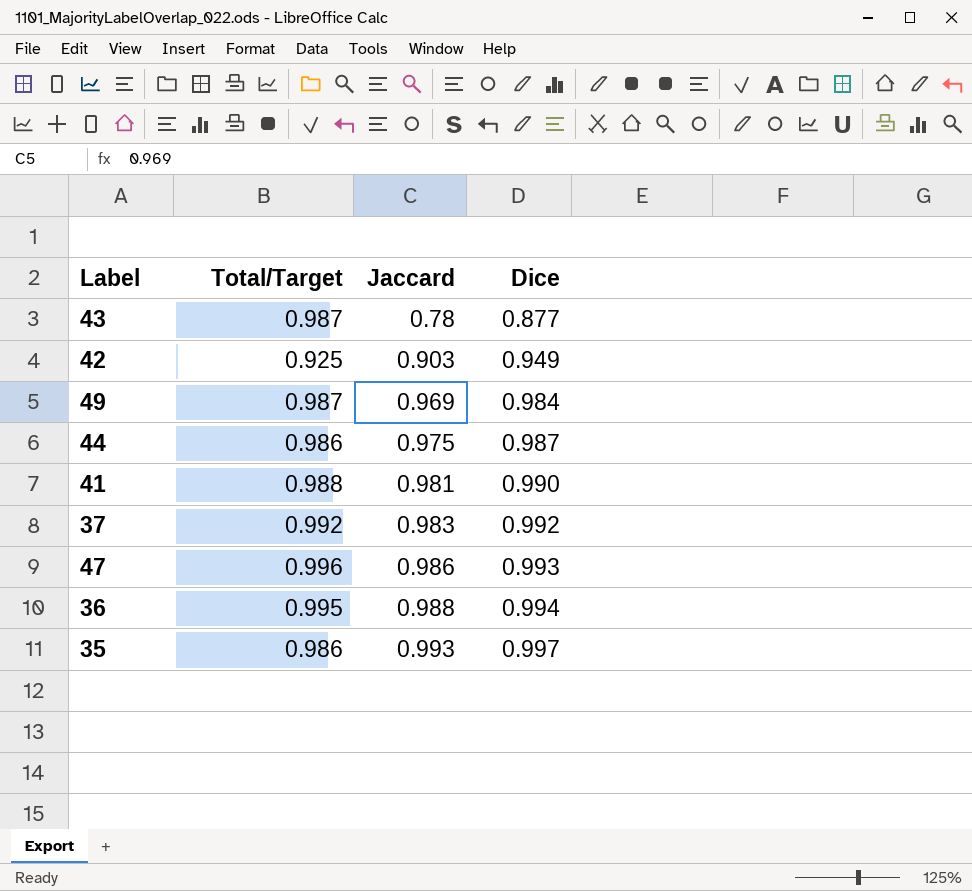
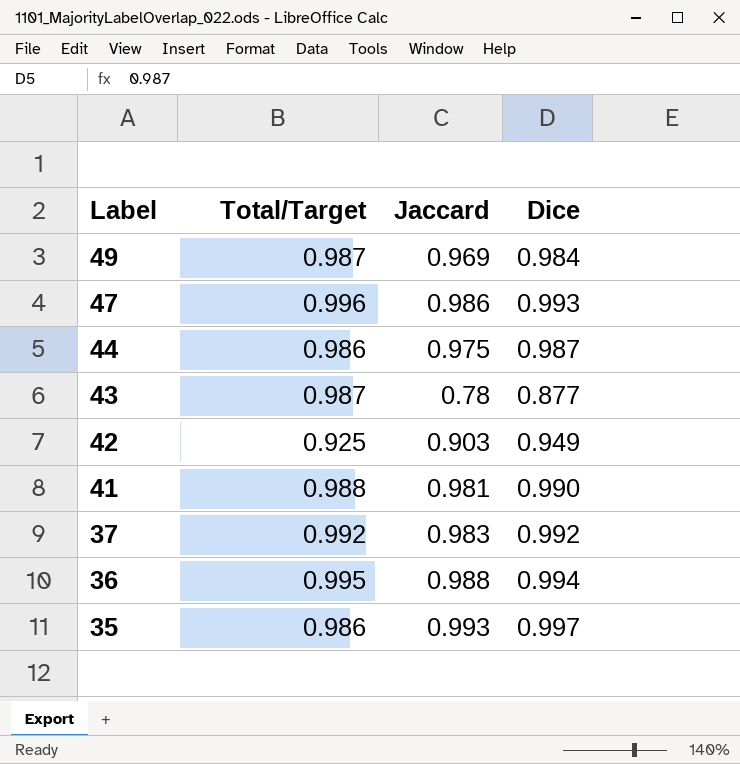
row order: Jaccard ascending -> Label descending

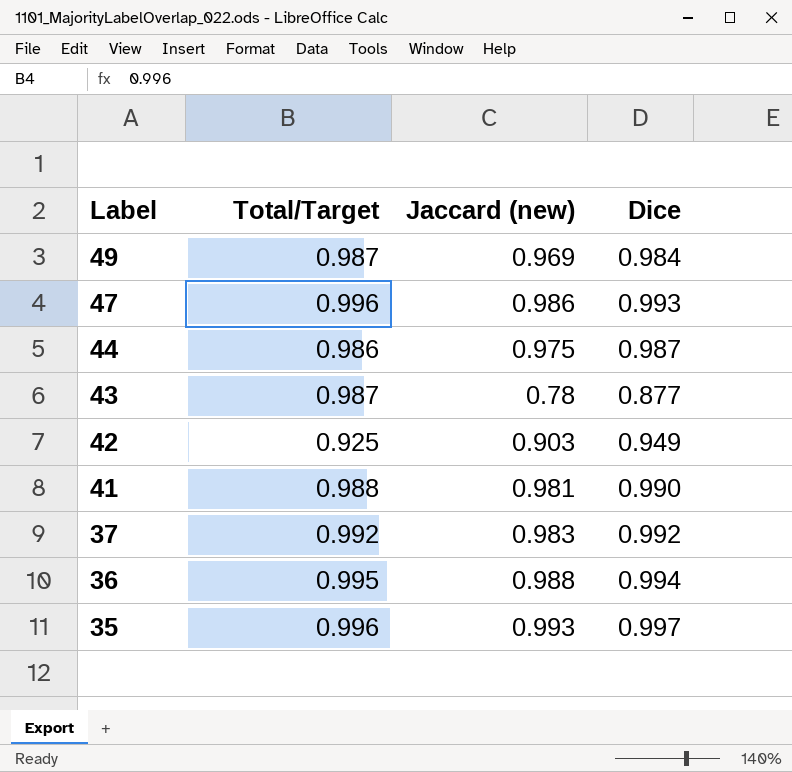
column name: Jaccard -> Jaccard (new)
35 | Total/Target: 0.986 -> 0.996

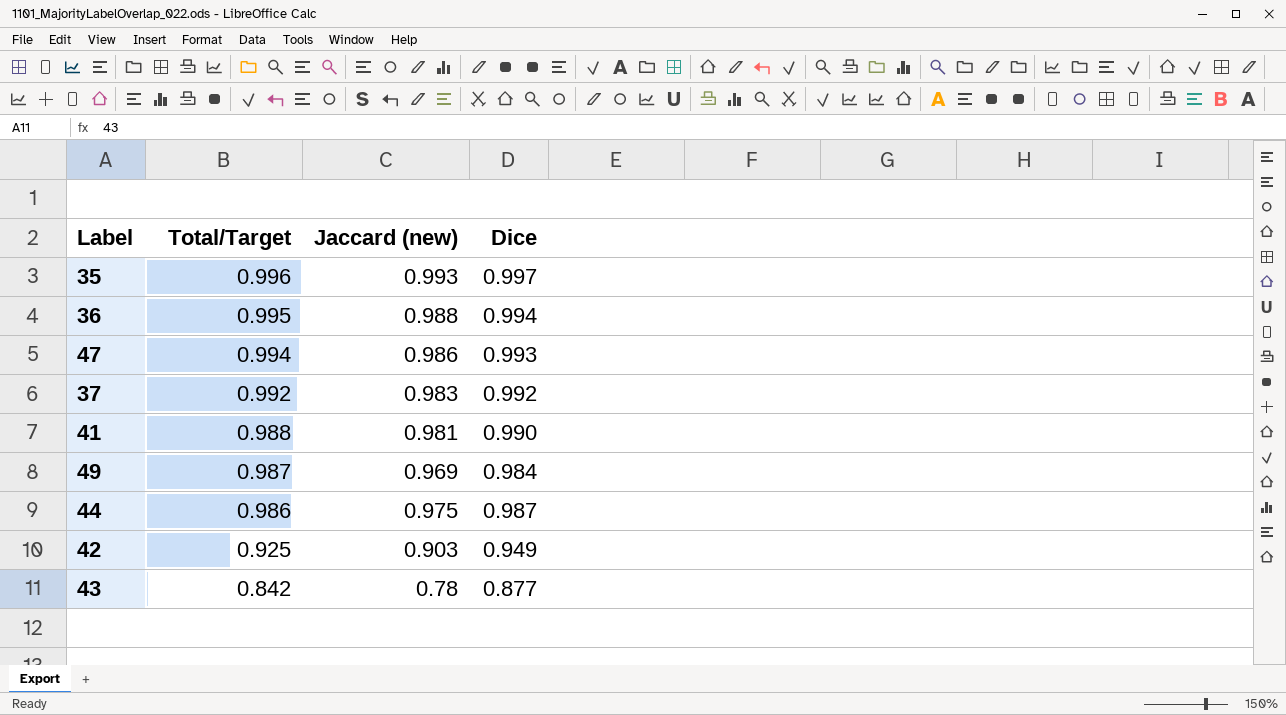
row order: Label descending -> Total/Target descending
47 | Total/Target: 0.996 -> 0.994
43 | Total/Target: 0.987 -> 0.842

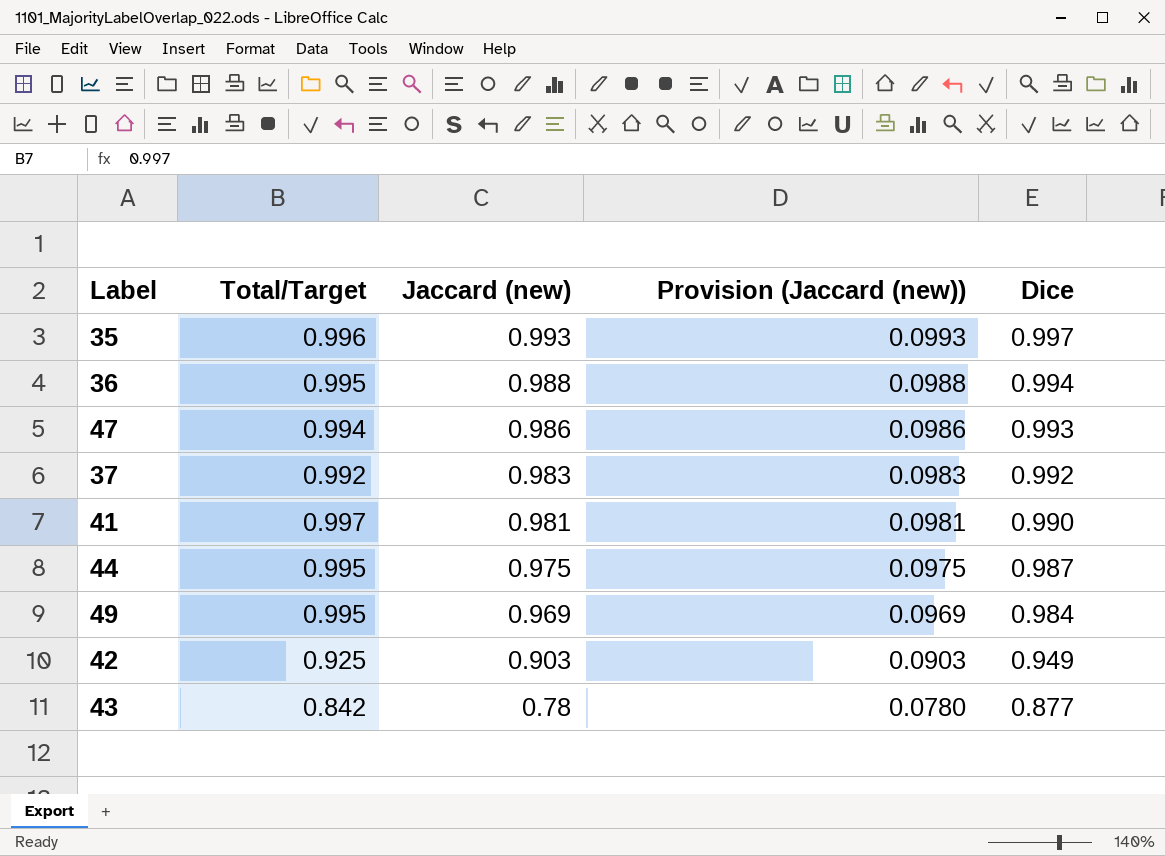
row order: Total/Target descending -> Jaccard (new) descending
column Provision (Jaccard (new)) | formula: none -> [Jaccard (new)] * 0.1
41 | Total/Target: 0.988 -> 0.997
44 | Total/Target: 0.986 -> 0.995
49 | Total/Target: 0.987 -> 0.995

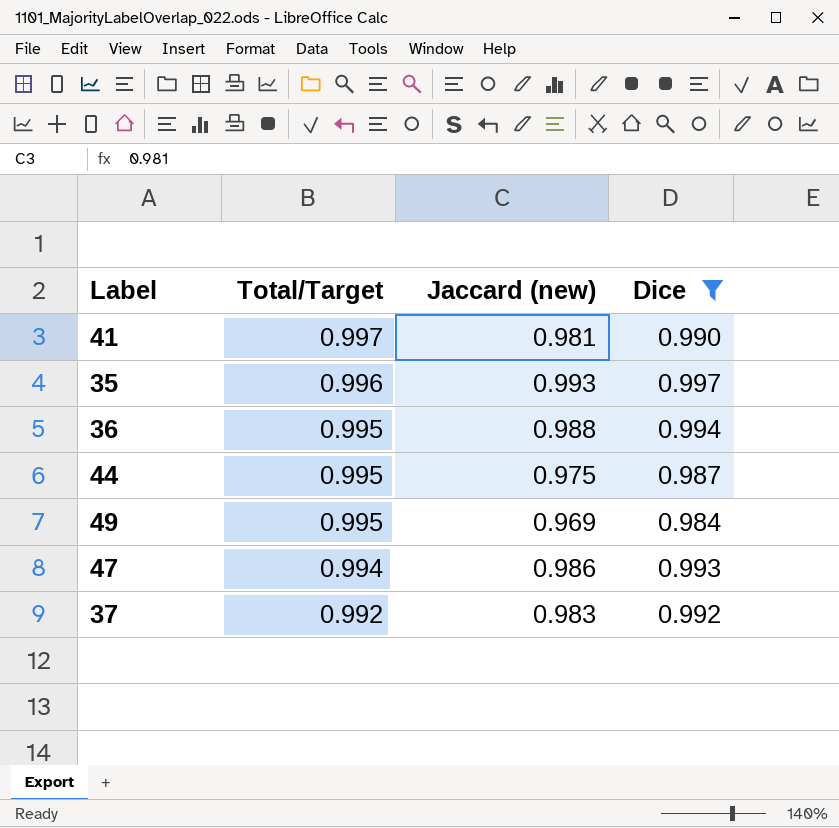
filter: none -> Dice >= 0.984
row order: Jaccard (new) descending -> Total/Target descending
column Provision (Jaccard (new)) | formula: [Jaccard (new)] * 0.1 -> none

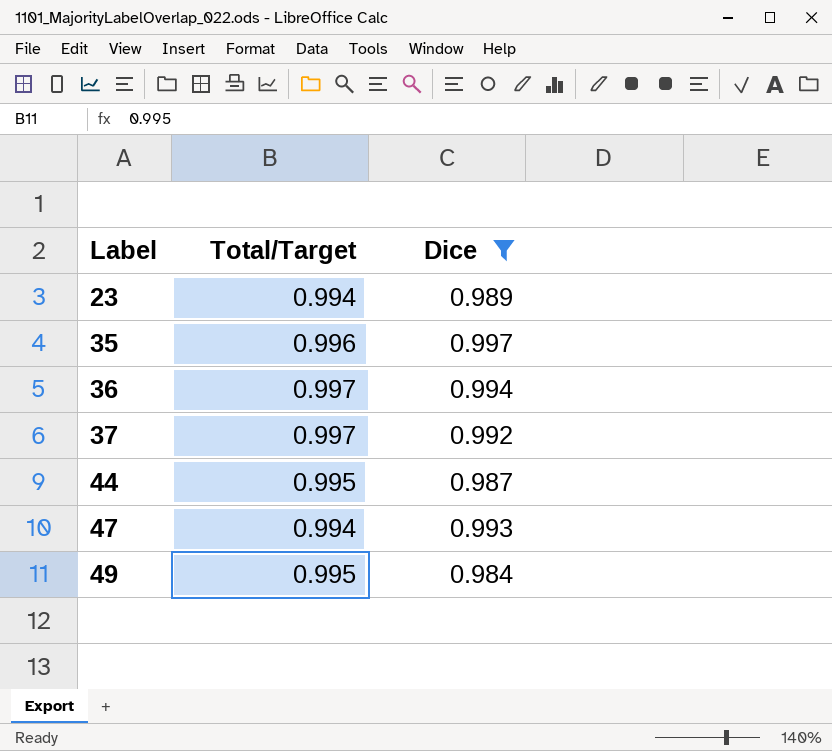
row order: Total/Target descending -> Label ascending
column Jaccard (new) | position: 3 -> none
row 41: 0.997 | 0.981 | 0.990 -> none
row 23: none -> 0.994 | 0.989
36 | Total/Target: 0.995 -> 0.997
37 | Total/Target: 0.992 -> 0.997

